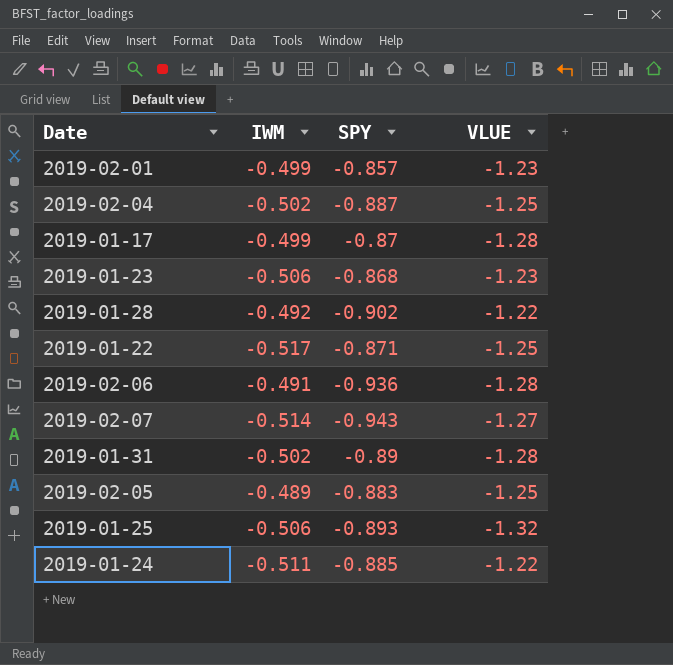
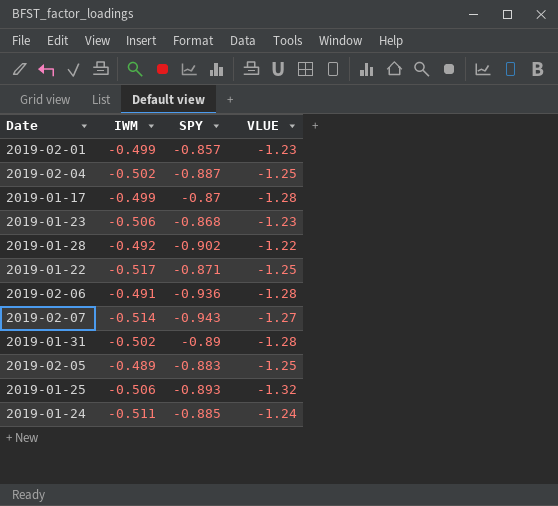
2019-01-24 | VLUE: -1.22 -> -1.24

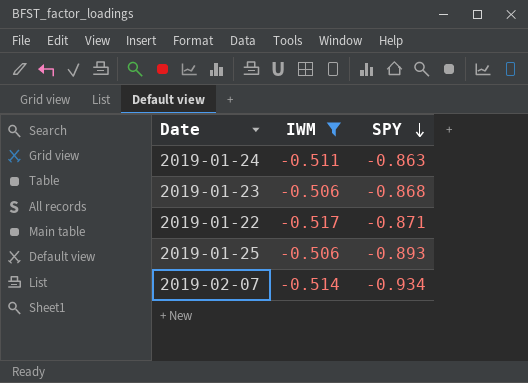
filter: none -> IWM <= -0.506
row order: none -> SPY descending
column VLUE | position: 4 -> none
2019-01-24 | SPY: -0.885 -> -0.863
2019-02-07 | SPY: -0.943 -> -0.934

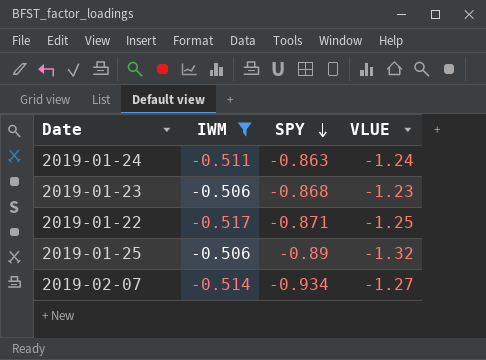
column VLUE | position: none -> 4
2019-01-25 | SPY: -0.893 -> -0.89

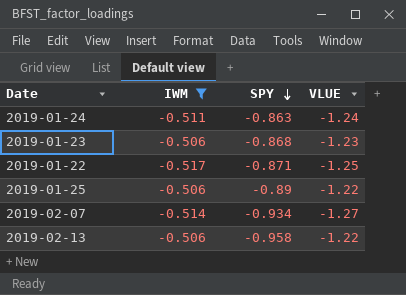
2019-01-25 | VLUE: -1.32 -> -1.22
row 2019-02-13: none -> -0.506 | -0.958 | -1.22

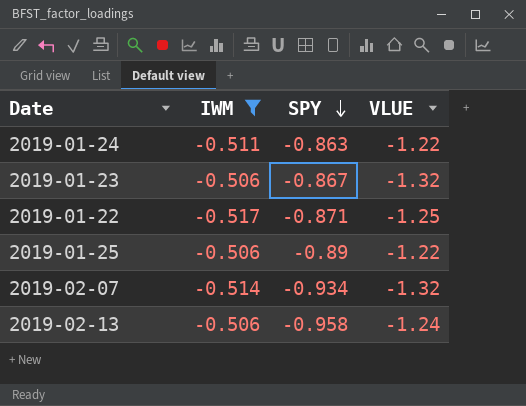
2019-01-24 | VLUE: -1.24 -> -1.22
2019-01-23 | SPY: -0.868 -> -0.867
2019-01-23 | VLUE: -1.23 -> -1.32
2019-02-07 | VLUE: -1.27 -> -1.32
2019-02-13 | VLUE: -1.22 -> -1.24

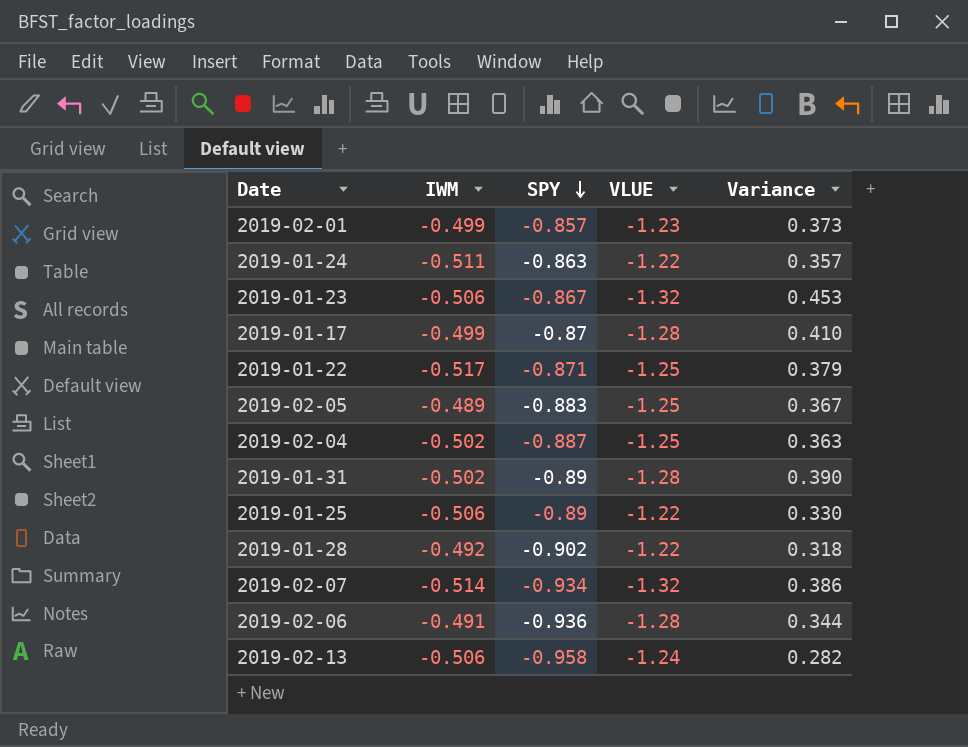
filter: IWM <= -0.506 -> none
column Variance | formula: none -> [SPY] - [VLUE]

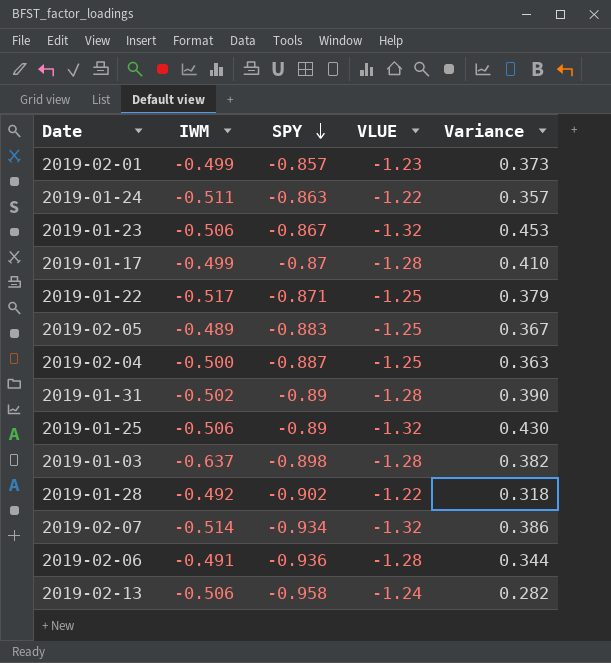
2019-02-04 | IWM: -0.502 -> -0.500
2019-01-25 | VLUE: -1.22 -> -1.32
2019-01-25 | Variance: 0.330 -> 0.430
row 2019-01-03: none -> -0.637 | -0.898 | -1.28 | 0.382

